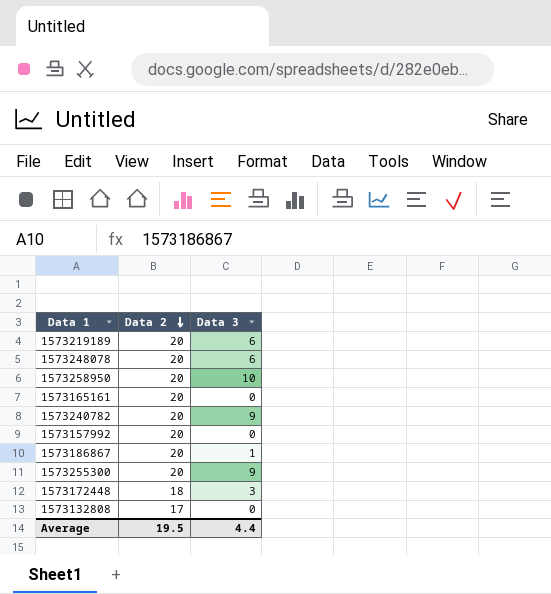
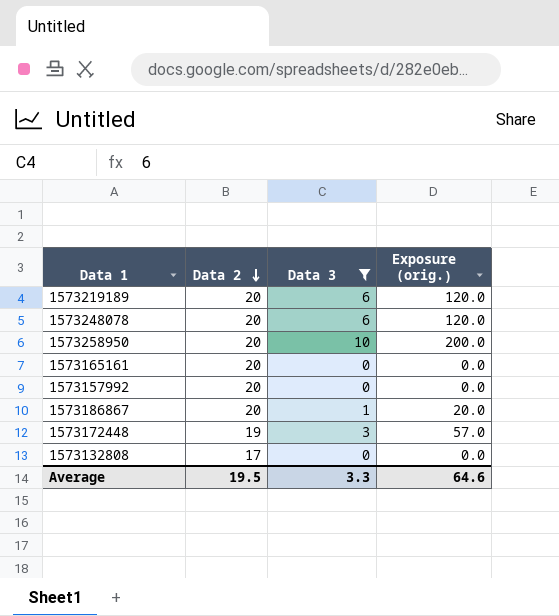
filter: none -> Data 3 != 9
column Exposure (orig.) | formula: none -> [Data 2] * [Data 3]
1573172448 | Data 2: 18 -> 19
Average | Data 3: 4.4 -> 3.3

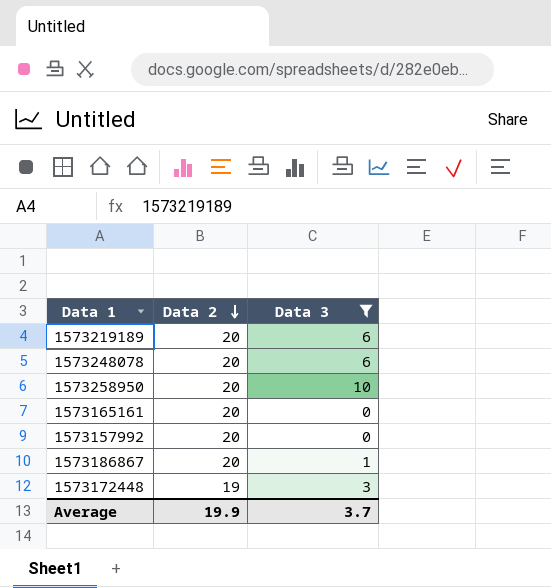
column Exposure (orig.) | formula: [Data 2] * [Data 3] -> none
row 1573132808: 17 | 0 | 0.0 -> none
Average | Data 2: 19.5 -> 19.9
Average | Data 3: 3.3 -> 3.7

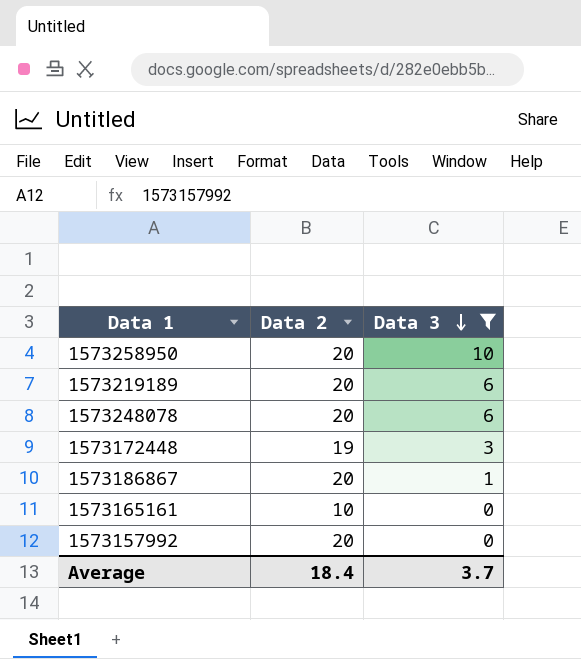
row order: Data 2 descending -> Data 3 descending
1573165161 | Data 2: 20 -> 10
Average | Data 2: 19.9 -> 18.4

